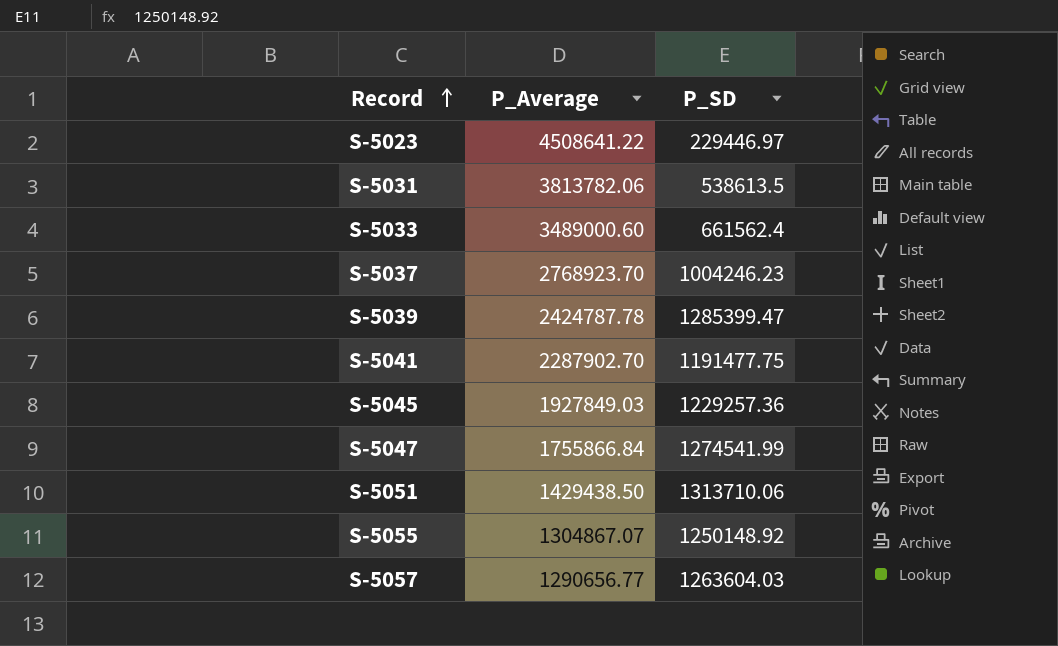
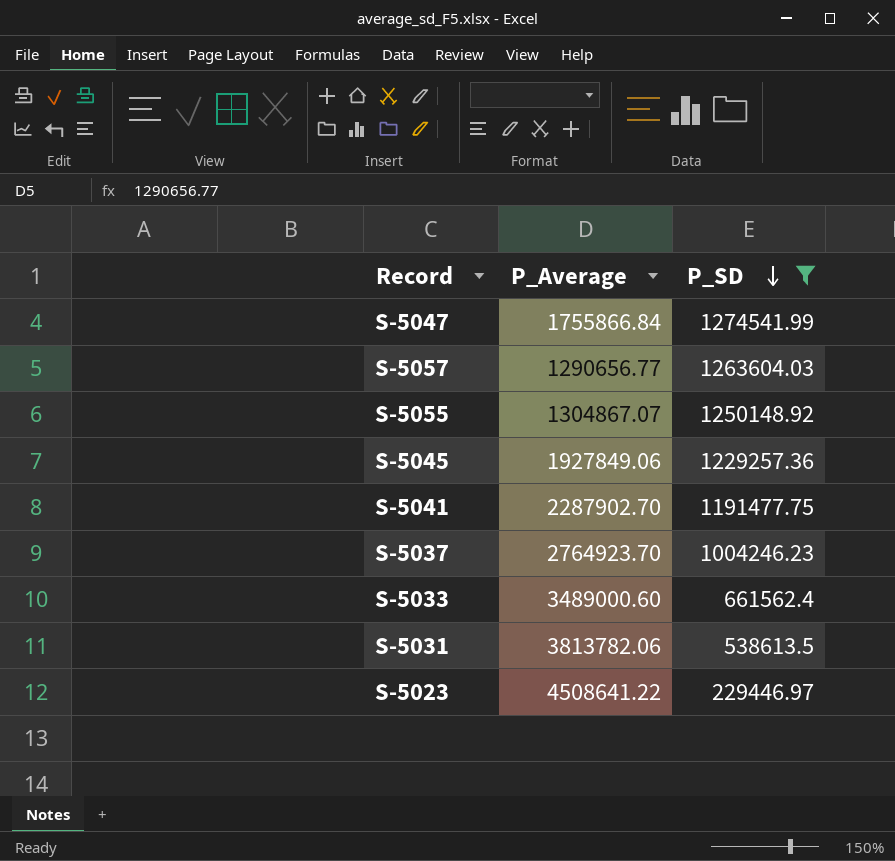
filter: none -> P_SD <= 1274541.99
row order: Record ascending -> P_SD descending
S-5045 | P_Average: 1927849.03 -> 1927849.06
S-5037 | P_Average: 2768923.70 -> 2764923.70

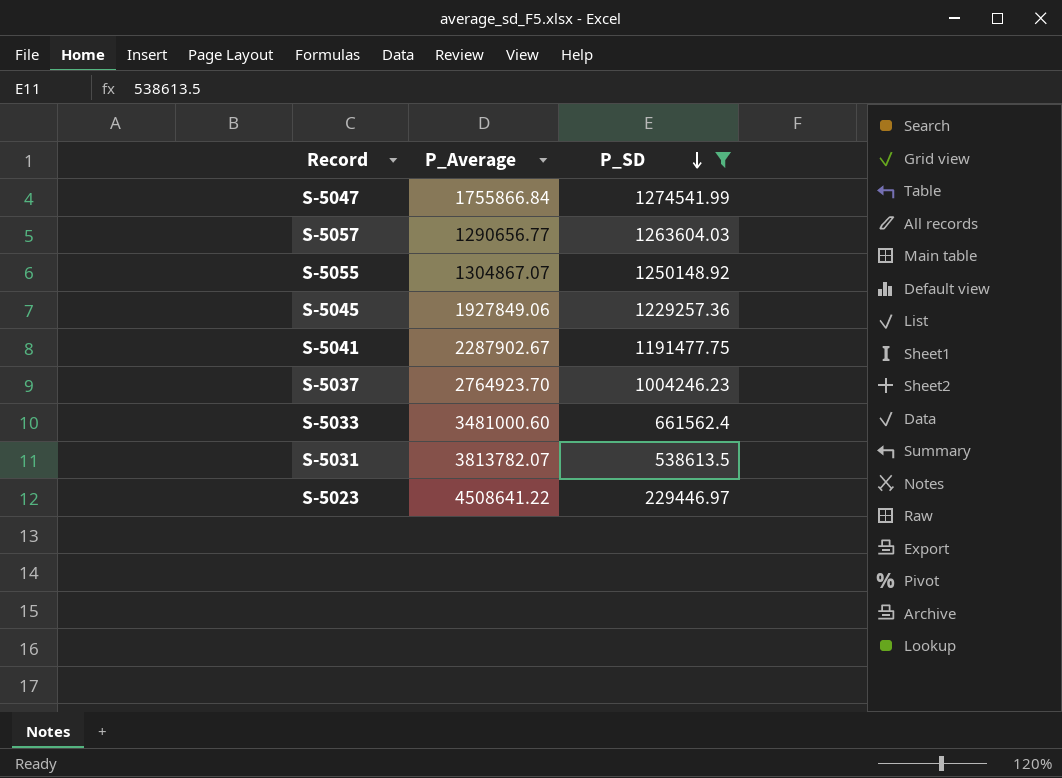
S-5041 | P_Average: 2287902.70 -> 2287902.67
S-5033 | P_Average: 3489000.60 -> 3481000.60
S-5031 | P_Average: 3813782.06 -> 3813782.07

